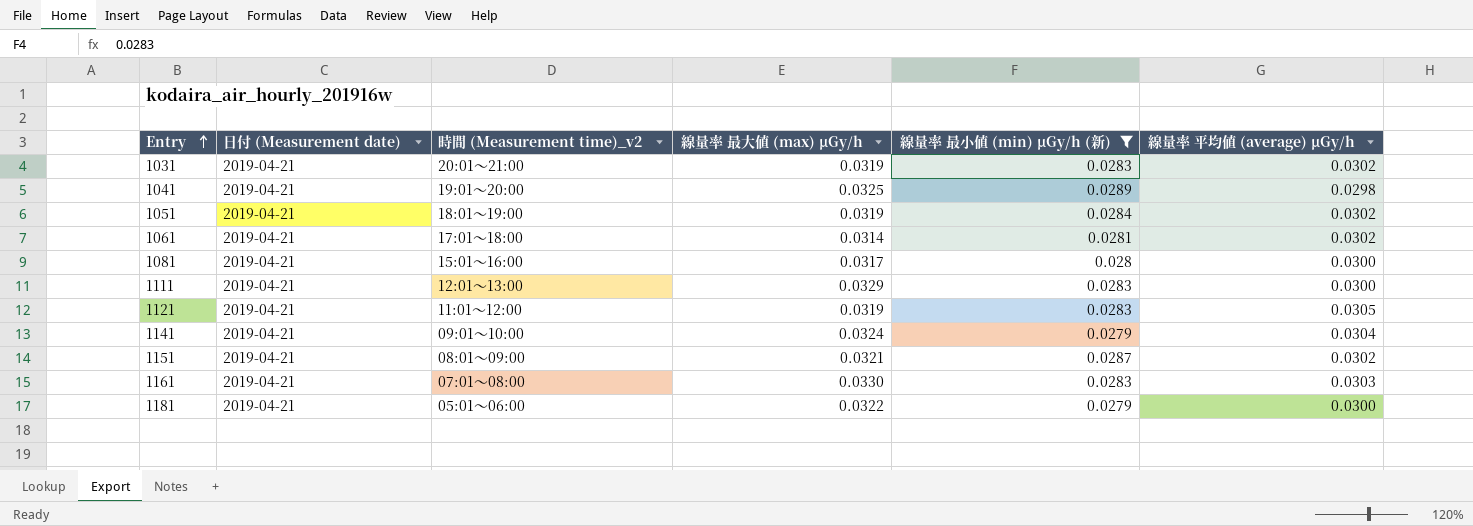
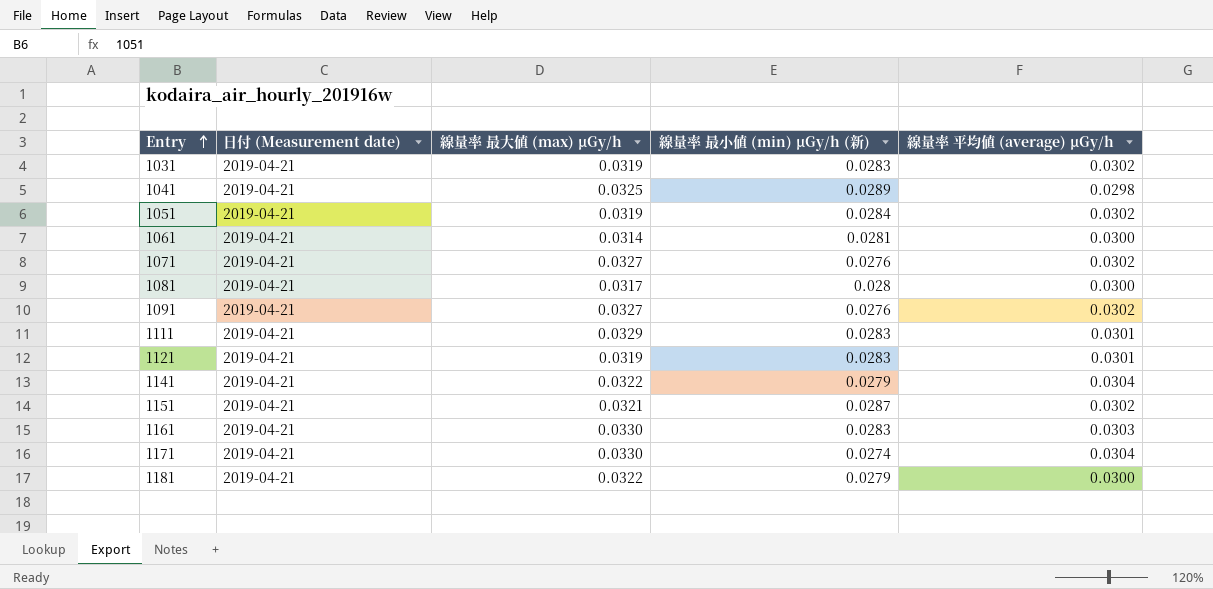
filter: 線量率 最小値 (min) μGy/h (新) >= 0.0279 -> none
column 時間 (Measurement time)_v2 | position: 3 -> none
1061 | 線量率 平均値 (average) μGy/h: 0.0302 -> 0.0300
1111 | 線量率 平均値 (average) μGy/h: 0.0300 -> 0.0301
1121 | 線量率 平均値 (average) μGy/h: 0.0305 -> 0.0301
1141 | 線量率 最大値 (max) μGy/h: 0.0324 -> 0.0322

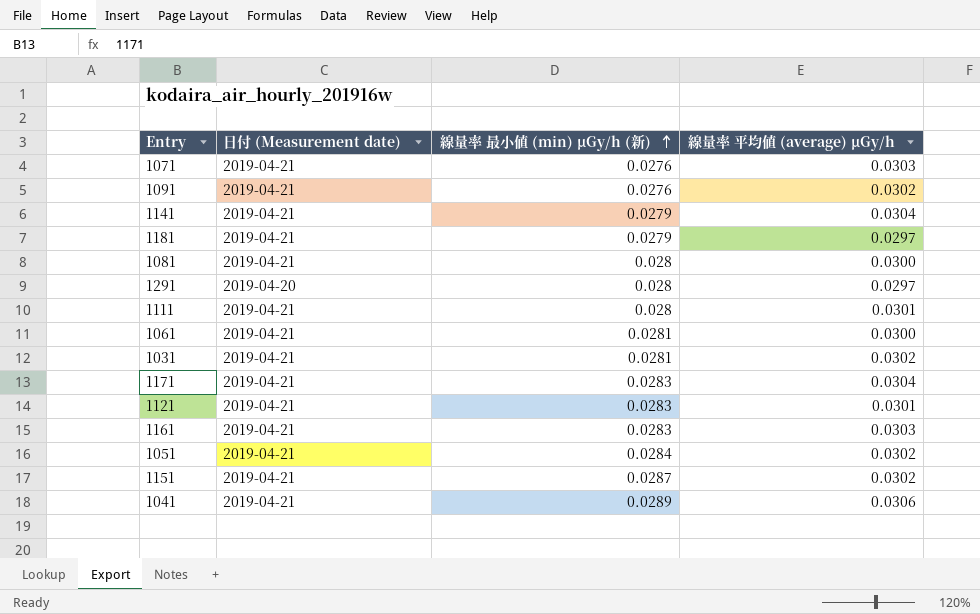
row order: Entry ascending -> 線量率 最小値 (min) μGy/h (新) ascending
column 線量率 最大値 (max) μGy/h | position: 3 -> none
1071 | 線量率 平均値 (average) μGy/h: 0.0302 -> 0.0303
1181 | 線量率 平均値 (average) μGy/h: 0.0300 -> 0.0297
row 1291: none -> 2019-04-20 | 0.028 | 0.0297
1111 | 線量率 最小値 (min) μGy/h (新): 0.0283 -> 0.028
1031 | 線量率 最小値 (min) μGy/h (新): 0.0283 -> 0.0281
1171 | 線量率 最小値 (min) μGy/h (新): 0.0274 -> 0.0283
1041 | 線量率 平均値 (average) μGy/h: 0.0298 -> 0.0306

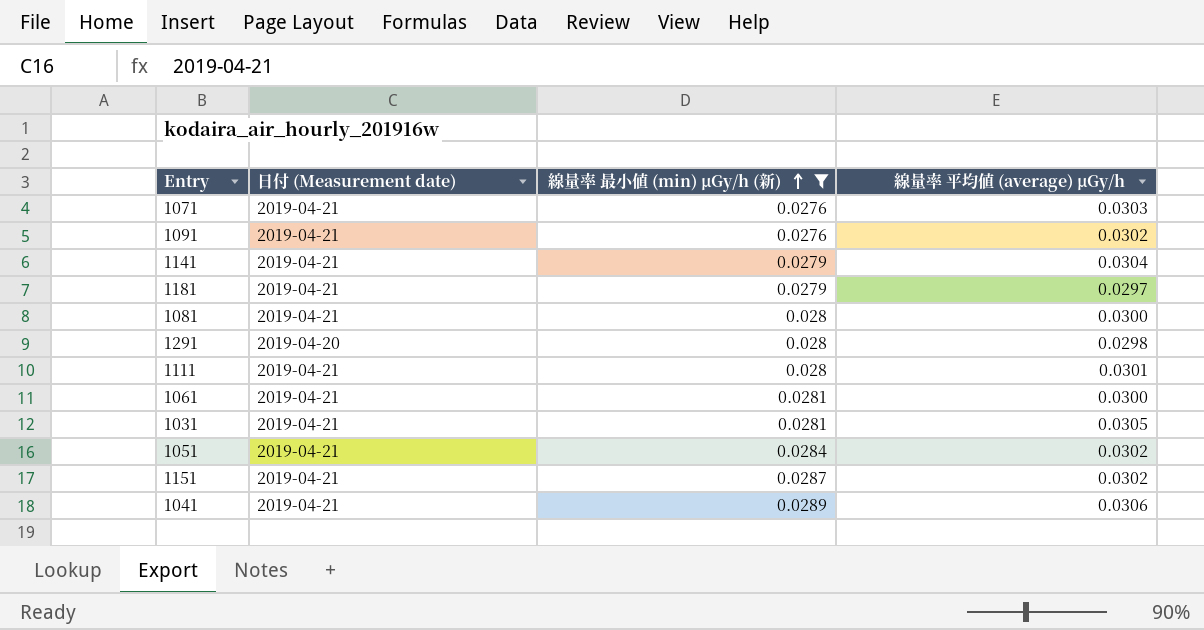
filter: none -> 線量率 最小値 (min) μGy/h (新) != 0.0283
1291 | 線量率 平均値 (average) μGy/h: 0.0297 -> 0.0298
1031 | 線量率 平均値 (average) μGy/h: 0.0302 -> 0.0305

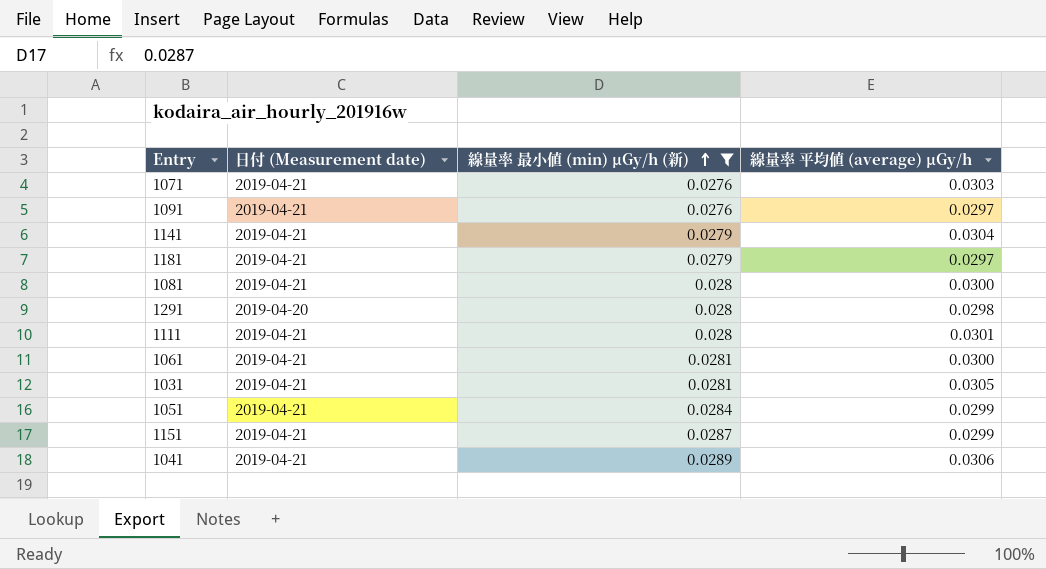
1091 | 線量率 平均値 (average) μGy/h: 0.0302 -> 0.0297
1051 | 線量率 平均値 (average) μGy/h: 0.0302 -> 0.0299
1151 | 線量率 平均値 (average) μGy/h: 0.0302 -> 0.0299

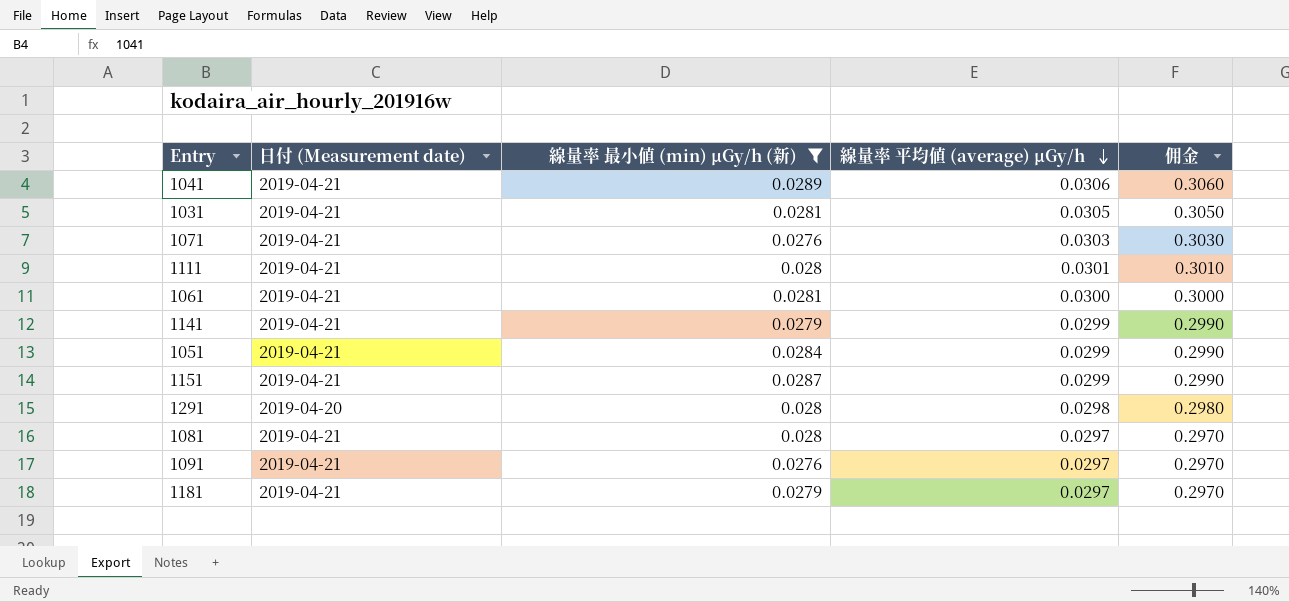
row order: 線量率 最小値 (min) μGy/h (新) ascending -> 線量率 平均値 (average) μGy/h descending
column 佣金 | formula: none -> [線量率 平均値 (average) μGy/h] * 10
1141 | 線量率 平均値 (average) μGy/h: 0.0304 -> 0.0299
1081 | 線量率 平均値 (average) μGy/h: 0.0300 -> 0.0297

